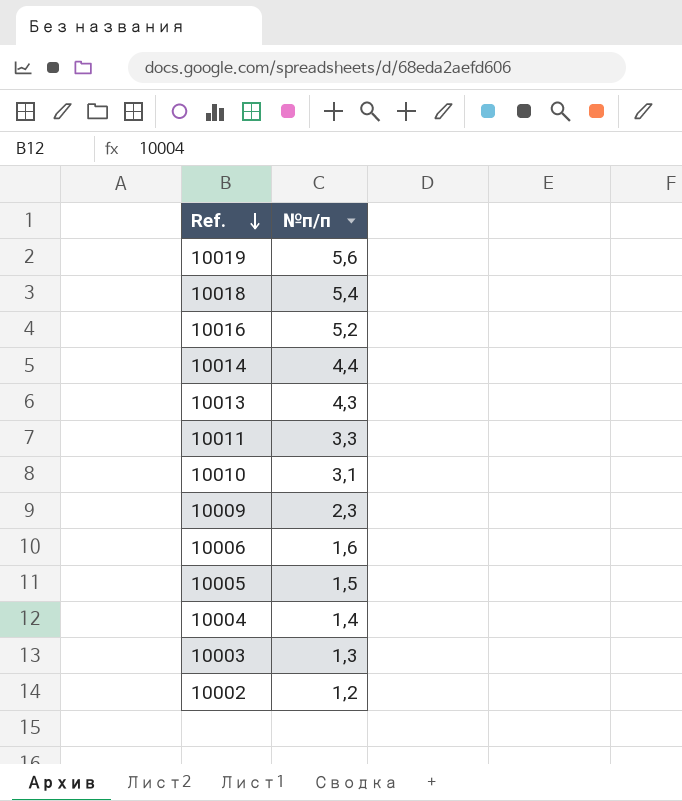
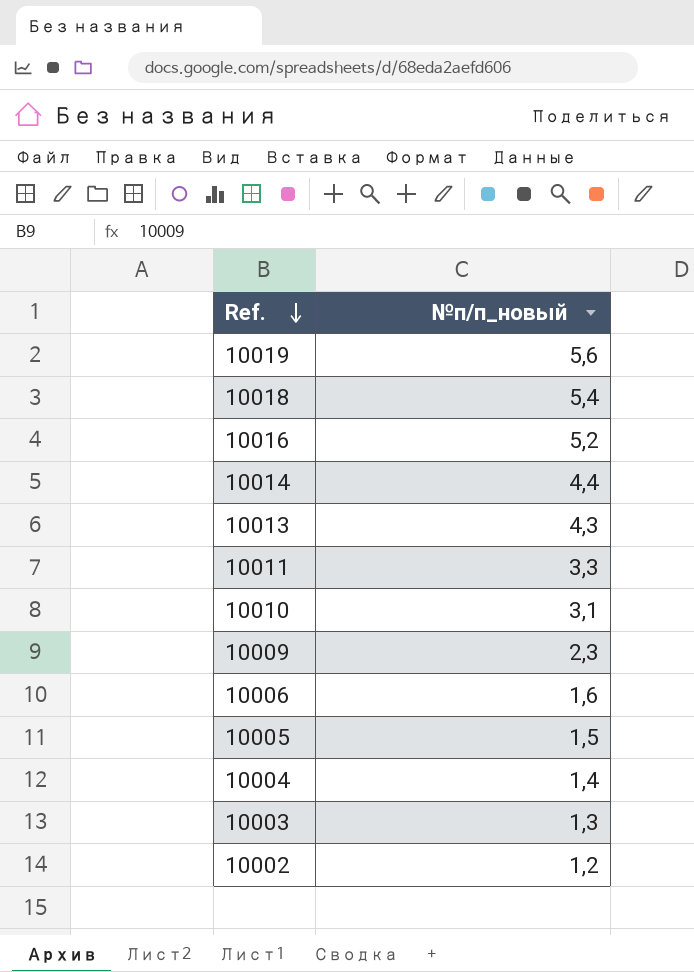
column name: №п/п -> №п/п_новый

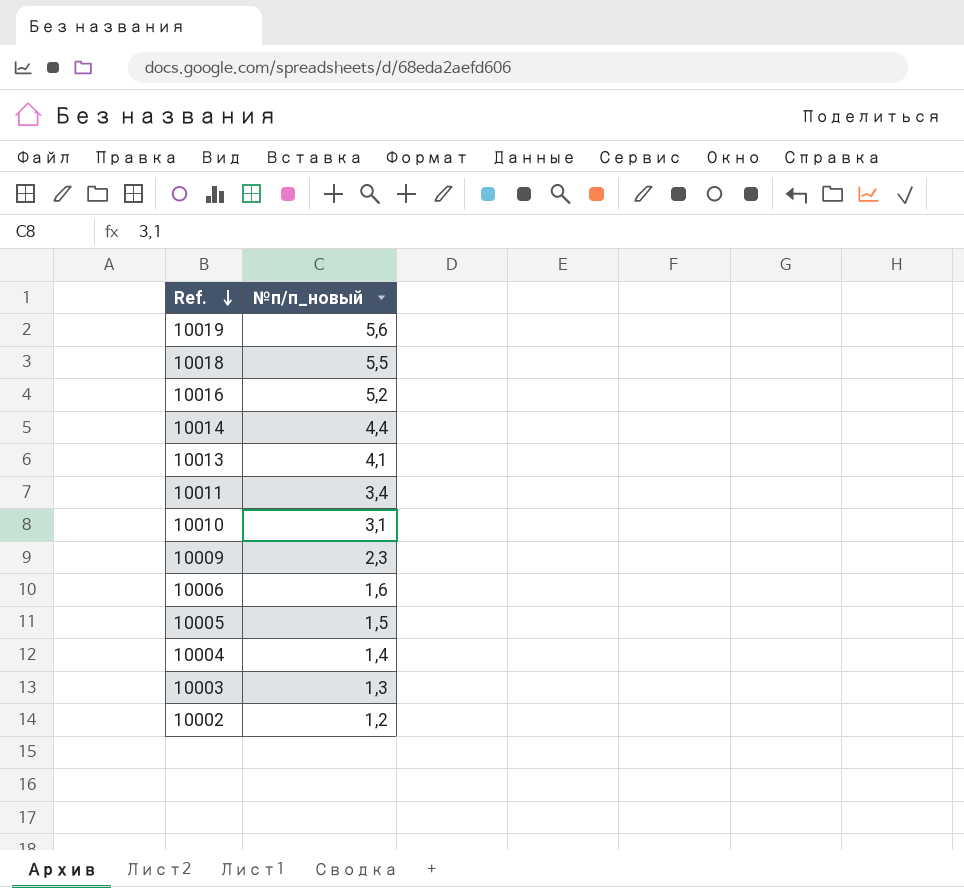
10018 | №п/п_новый: 5,4 -> 5,5
10013 | №п/п_новый: 4,3 -> 4,1
10011 | №п/п_новый: 3,3 -> 3,4

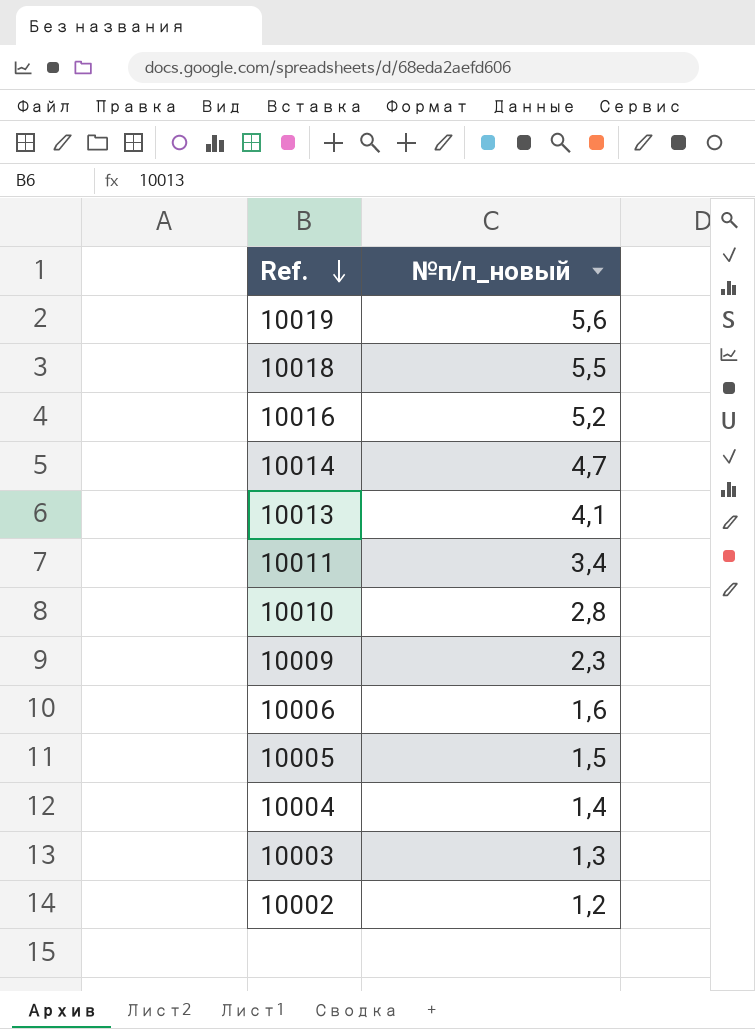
10014 | №п/п_новый: 4,4 -> 4,7
10010 | №п/п_новый: 3,1 -> 2,8

